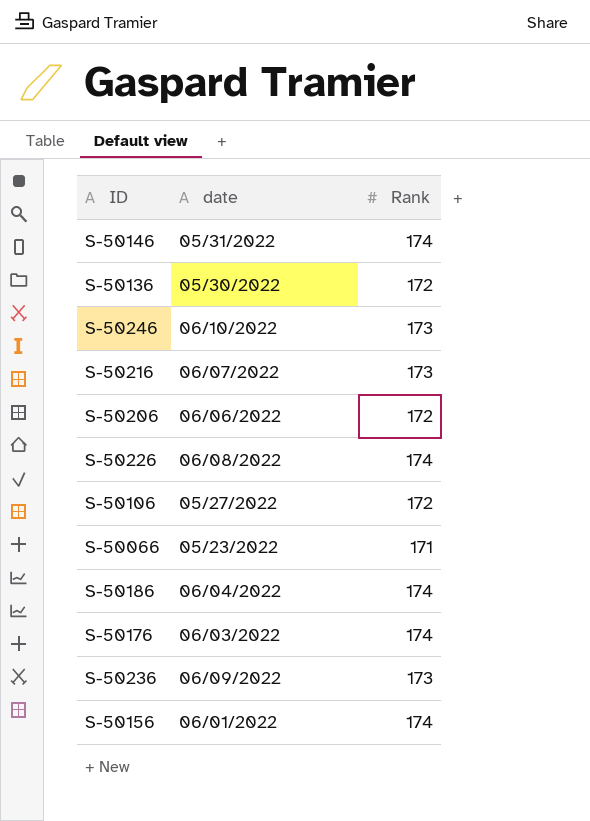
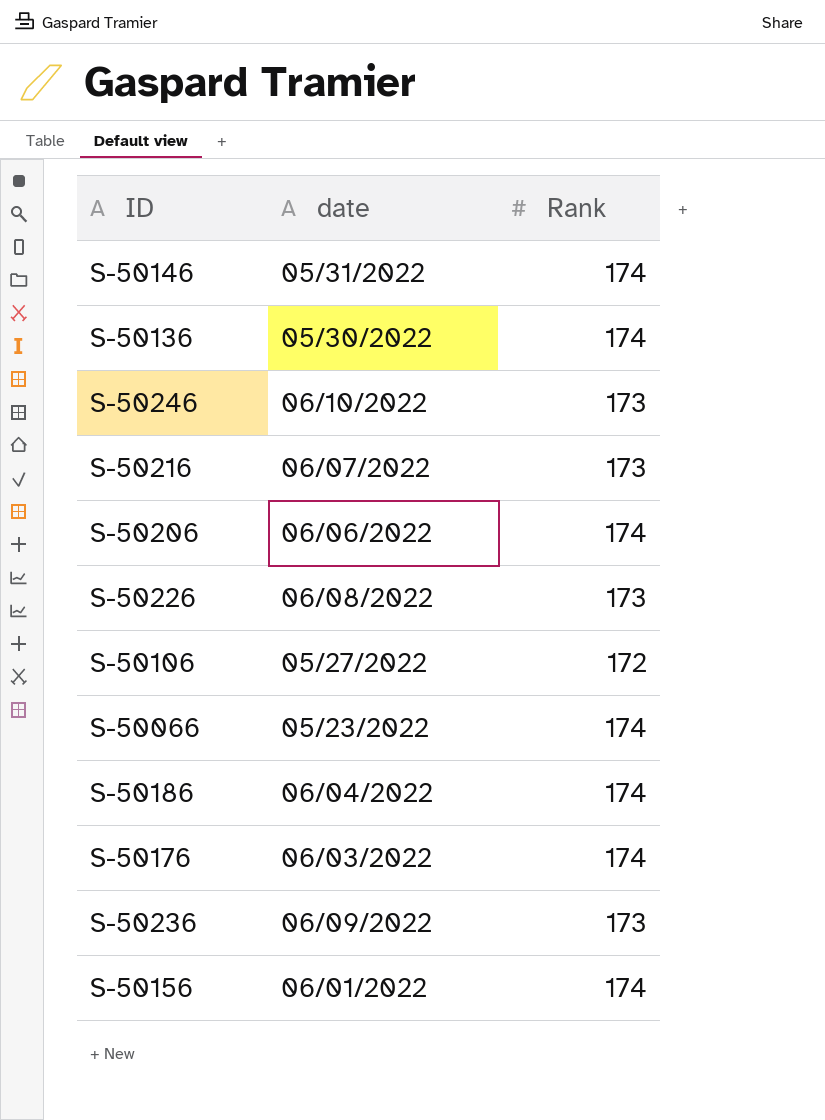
S-50136 | Rank: 172 -> 174
S-50206 | Rank: 172 -> 174
S-50226 | Rank: 174 -> 173
S-50066 | Rank: 171 -> 174

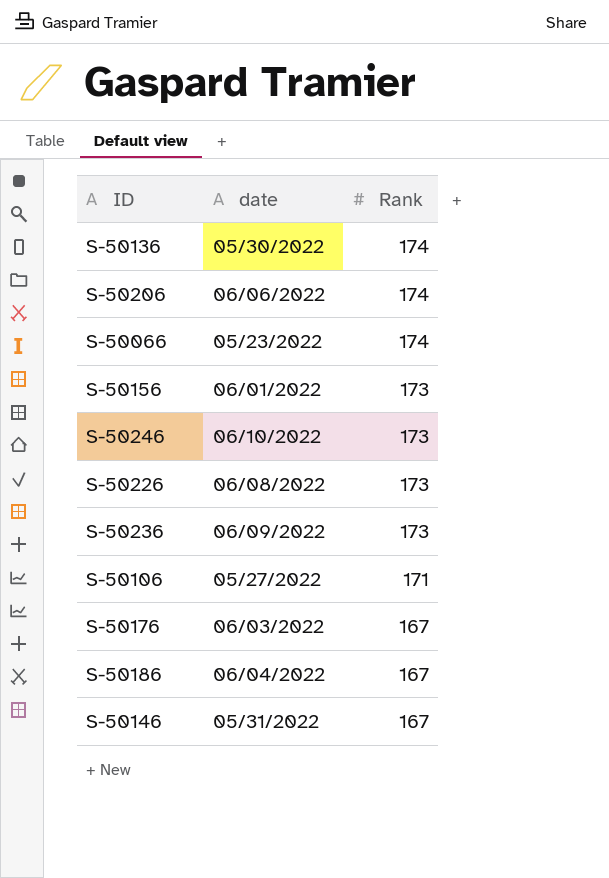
row order: none -> Rank descending
row S-50216: 06/07/2022 | 173 -> none
S-50156 | Rank: 174 -> 173
S-50106 | Rank: 172 -> 171
S-50176 | Rank: 174 -> 167
S-50186 | Rank: 174 -> 167
S-50146 | Rank: 174 -> 167

